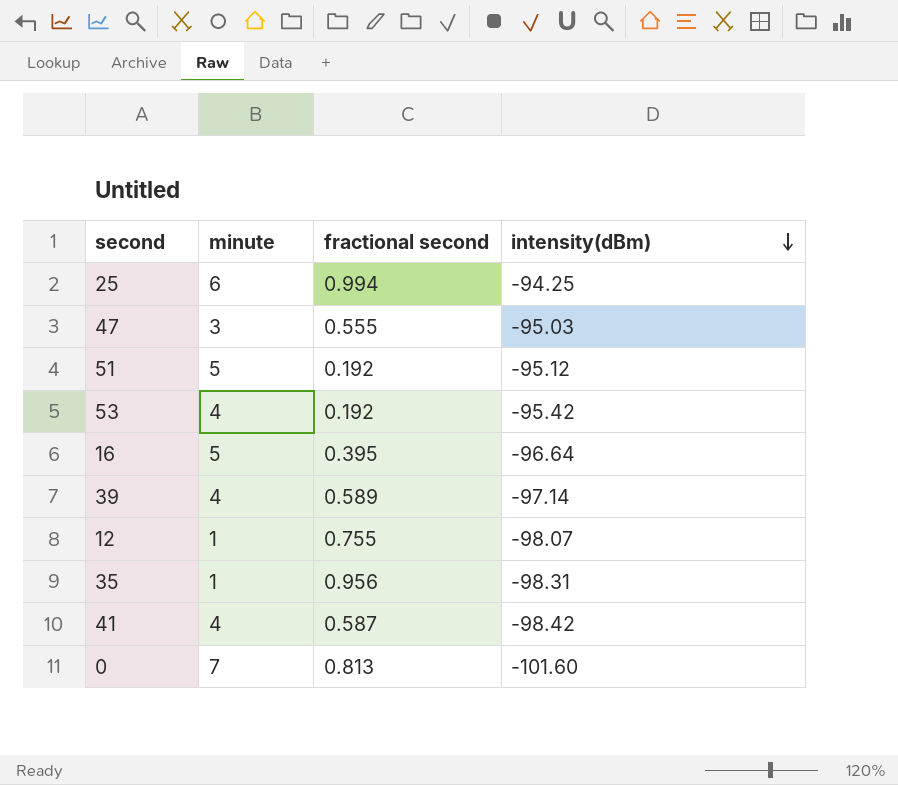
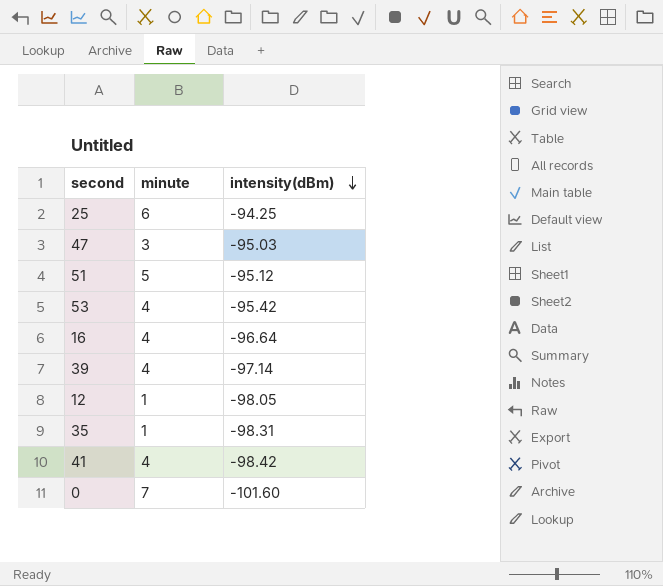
column fractional second | position: 3 -> none
16 | minute: 5 -> 4
12 | intensity(dBm): -98.07 -> -98.05

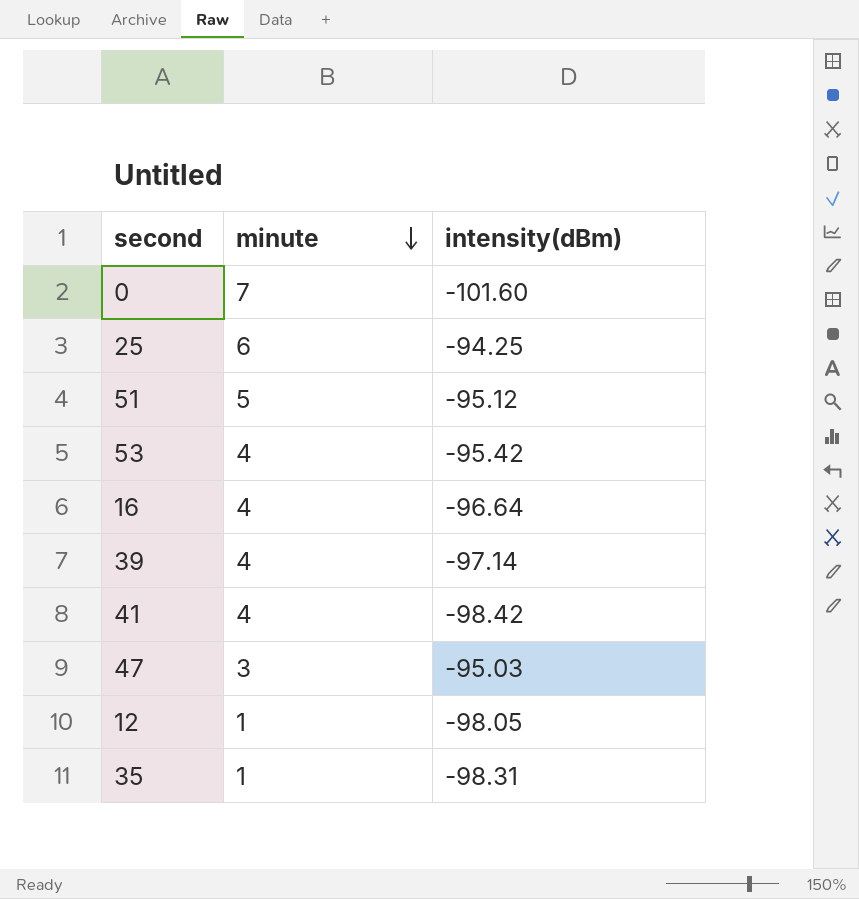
row order: intensity(dBm) descending -> minute descending

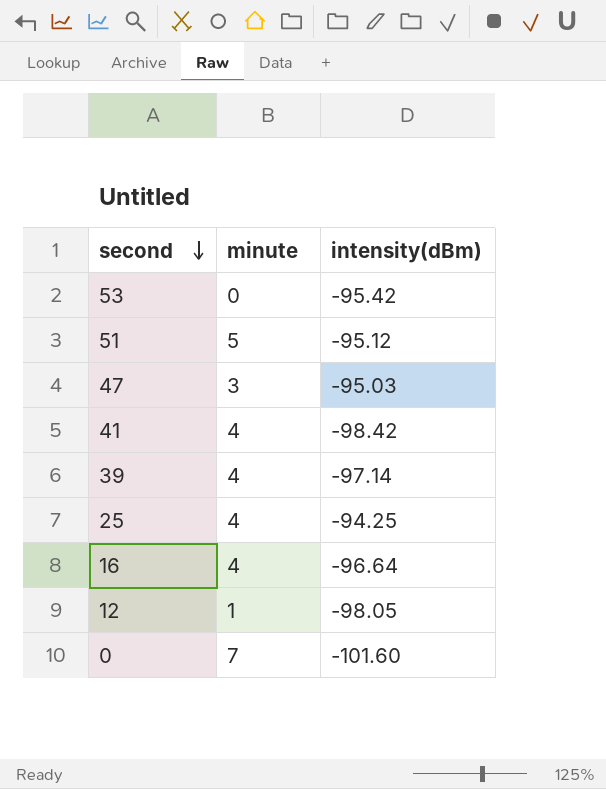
row order: minute descending -> second descending
row 35: 1 | -98.31 -> none
53 | minute: 4 -> 0
25 | minute: 6 -> 4

